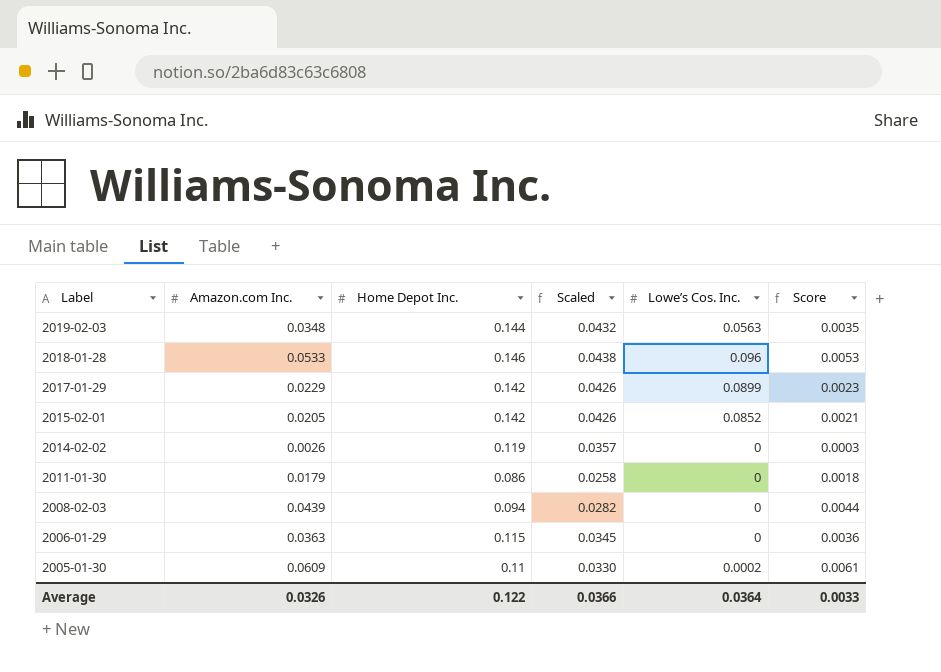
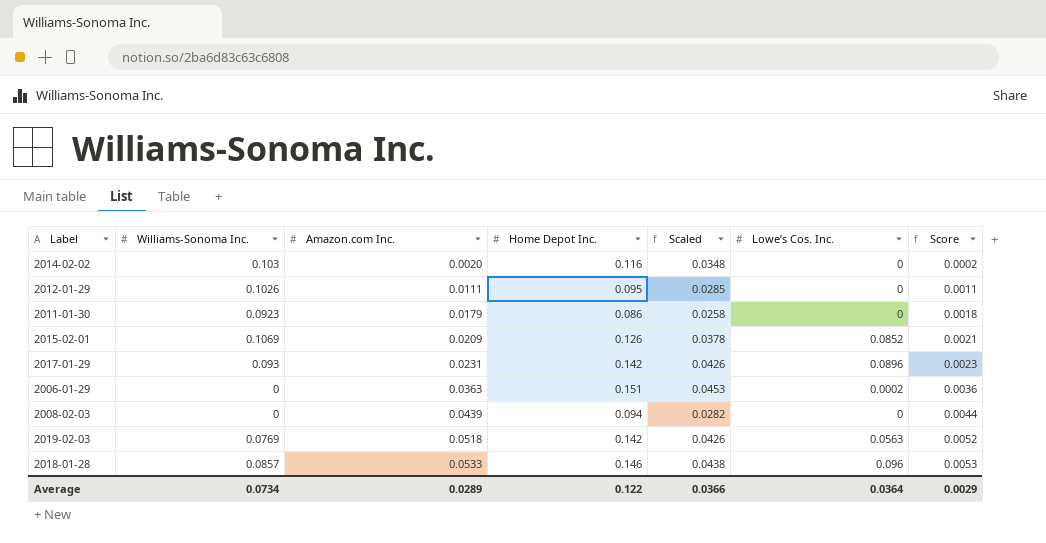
row order: Label descending -> Amazon.com Inc. ascending
column Williams-Sonoma Inc. | position: none -> 2
row 2005-01-30: 0.0609 | 0.11 | 0.0330 | 0.0002 | 0.0061 -> none
2014-02-02 | Amazon.com Inc.: 0.0026 -> 0.0020
2014-02-02 | Home Depot Inc.: 0.119 -> 0.116
2014-02-02 | Scaled: 0.0357 -> 0.0348
2014-02-02 | Score: 0.0003 -> 0.0002
row 2012-01-29: none -> 0.1026 | 0.0111 | 0.095 | 0.0285 | 0 | 0.0011
2015-02-01 | Amazon.com Inc.: 0.0205 -> 0.0209
2015-02-01 | Home Depot Inc.: 0.142 -> 0.126
2015-02-01 | Scaled: 0.0426 -> 0.0378
2017-01-29 | Amazon.com Inc.: 0.0229 -> 0.0231
2017-01-29 | Lowe’s Cos. Inc.: 0.0899 -> 0.0896
2006-01-29 | Home Depot Inc.: 0.115 -> 0.151
2006-01-29 | Scaled: 0.0345 -> 0.0453
2006-01-29 | Lowe’s Cos. Inc.: 0 -> 0.0002
2019-02-03 | Amazon.com Inc.: 0.0348 -> 0.0518
2019-02-03 | Home Depot Inc.: 0.144 -> 0.142
2019-02-03 | Scaled: 0.0432 -> 0.0426
2019-02-03 | Score: 0.0035 -> 0.0052
Average | Amazon.com Inc.: 0.0326 -> 0.0289
Average | Score: 0.0033 -> 0.0029

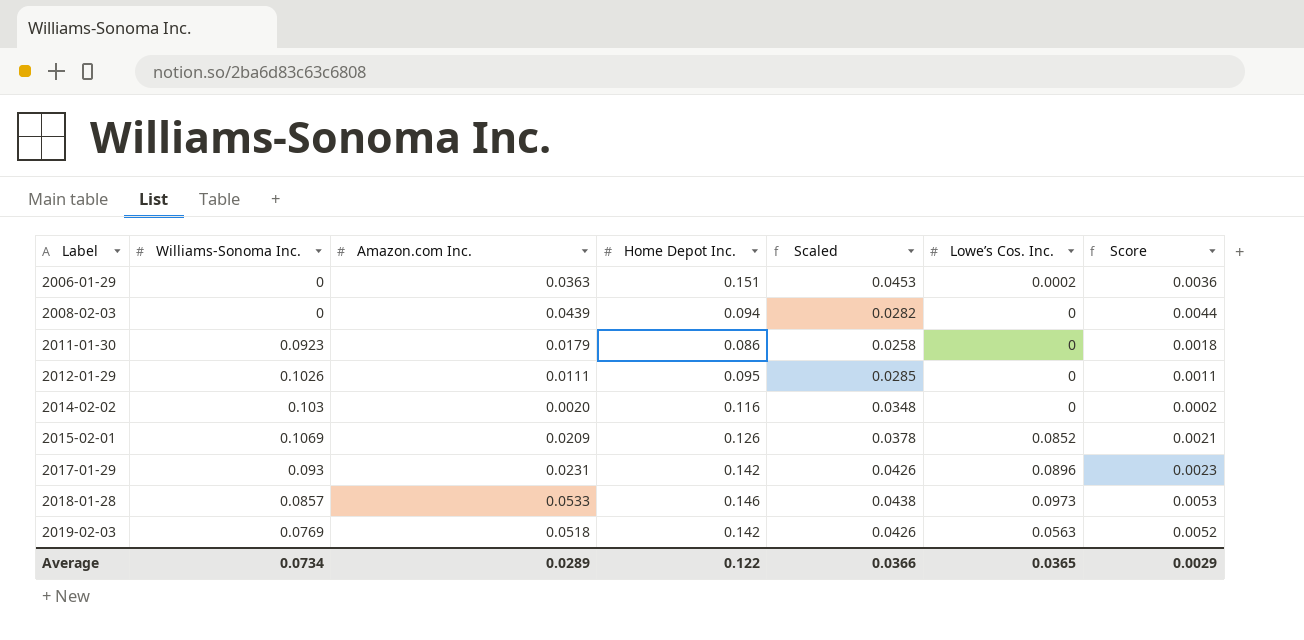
row order: Amazon.com Inc. ascending -> Label ascending
2018-01-28 | Lowe’s Cos. Inc.: 0.096 -> 0.0973
Average | Lowe’s Cos. Inc.: 0.0364 -> 0.0365

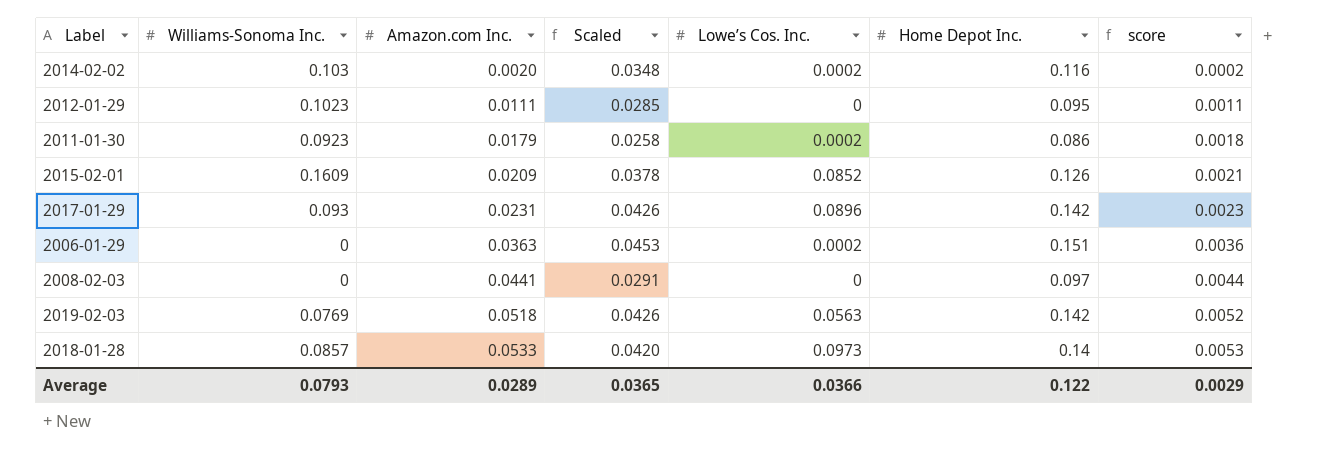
row order: Label ascending -> Amazon.com Inc. ascending
column Home Depot Inc. | position: 4 -> 6
column name: Score -> score
2014-02-02 | Lowe’s Cos. Inc.: 0 -> 0.0002
2012-01-29 | Williams-Sonoma Inc.: 0.1026 -> 0.1023
2011-01-30 | Lowe’s Cos. Inc.: 0 -> 0.0002
2015-02-01 | Williams-Sonoma Inc.: 0.1069 -> 0.1609
2008-02-03 | Amazon.com Inc.: 0.0439 -> 0.0441
2008-02-03 | Scaled: 0.0282 -> 0.0291
2008-02-03 | Home Depot Inc.: 0.094 -> 0.097
2018-01-28 | Scaled: 0.0438 -> 0.0420
2018-01-28 | Home Depot Inc.: 0.146 -> 0.14
Average | Williams-Sonoma Inc.: 0.0734 -> 0.0793
Average | Scaled: 0.0366 -> 0.0365
Average | Lowe’s Cos. Inc.: 0.0365 -> 0.0366

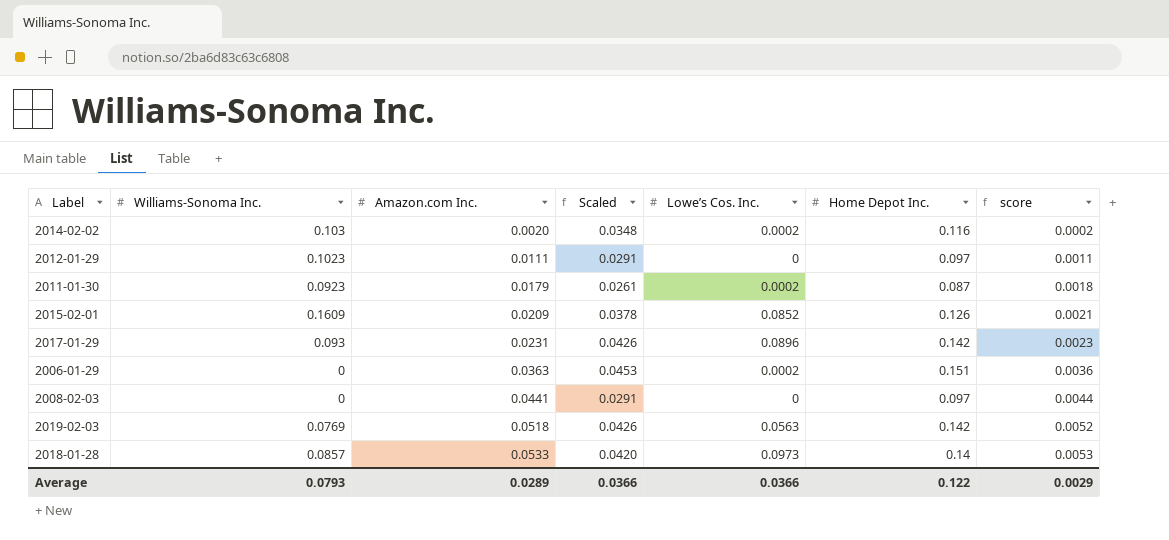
2012-01-29 | Scaled: 0.0285 -> 0.0291
2012-01-29 | Home Depot Inc.: 0.095 -> 0.097
2011-01-30 | Scaled: 0.0258 -> 0.0261
2011-01-30 | Home Depot Inc.: 0.086 -> 0.087
Average | Scaled: 0.0365 -> 0.0366

